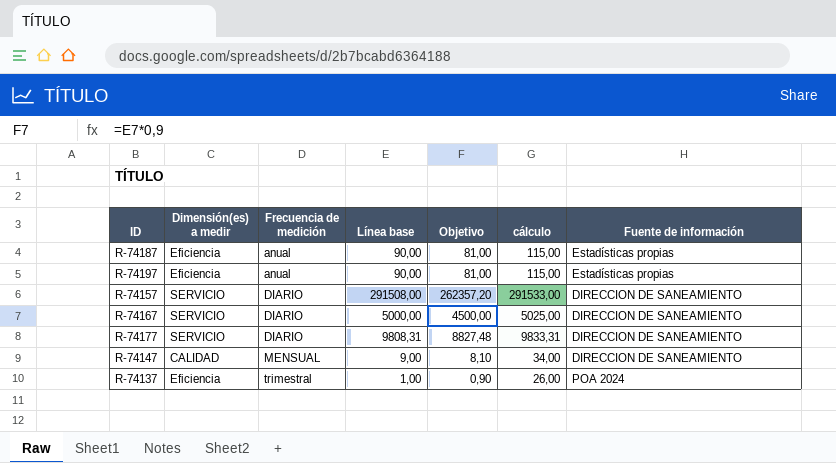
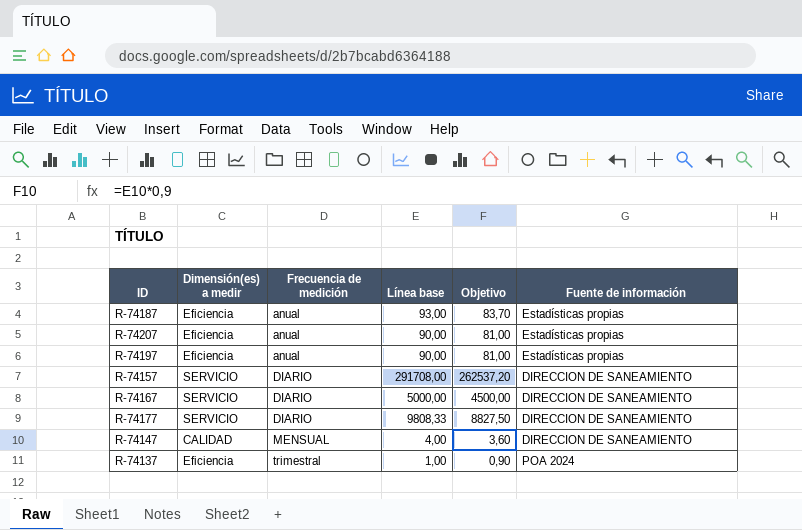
column cálculo | formula: [Línea base] + 25 -> none
R-74187 | Línea base: 90,00 -> 93,00
R-74187 | Objetivo: 81,00 -> 83,70
row R-74207: none -> Eficiencia | anual | 90,00 | 81,00 | Estadísticas propias
R-74157 | Línea base: 291508,00 -> 291708,00
R-74157 | Objetivo: 262357,20 -> 262537,20
R-74177 | Línea base: 9808,31 -> 9808,33
R-74177 | Objetivo: 8827,48 -> 8827,50
R-74147 | Línea base: 9,00 -> 4,00
R-74147 | Objetivo: 8,10 -> 3,60

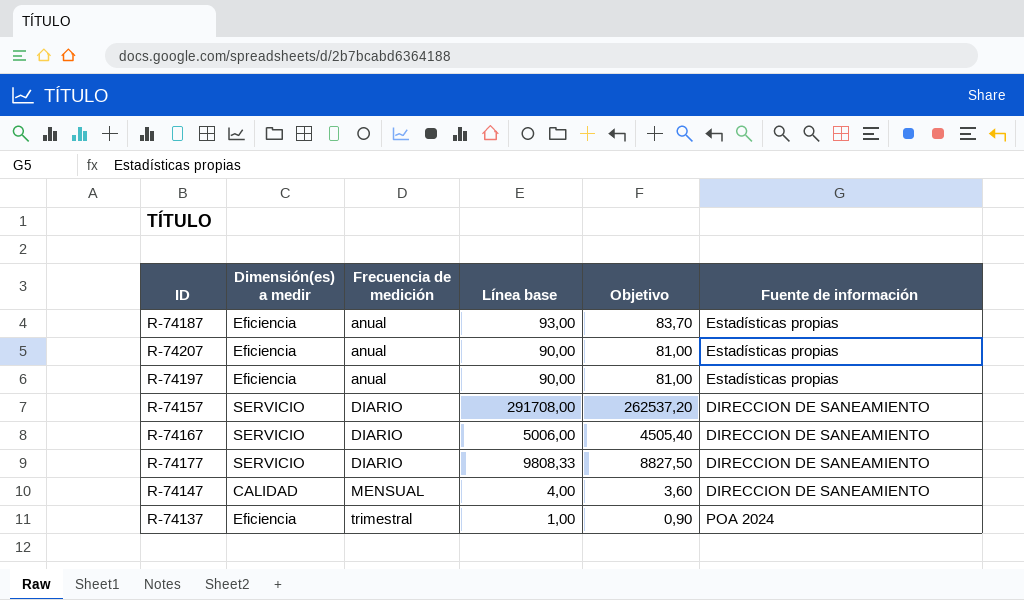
R-74167 | Línea base: 5000,00 -> 5006,00
R-74167 | Objetivo: 4500,00 -> 4505,40

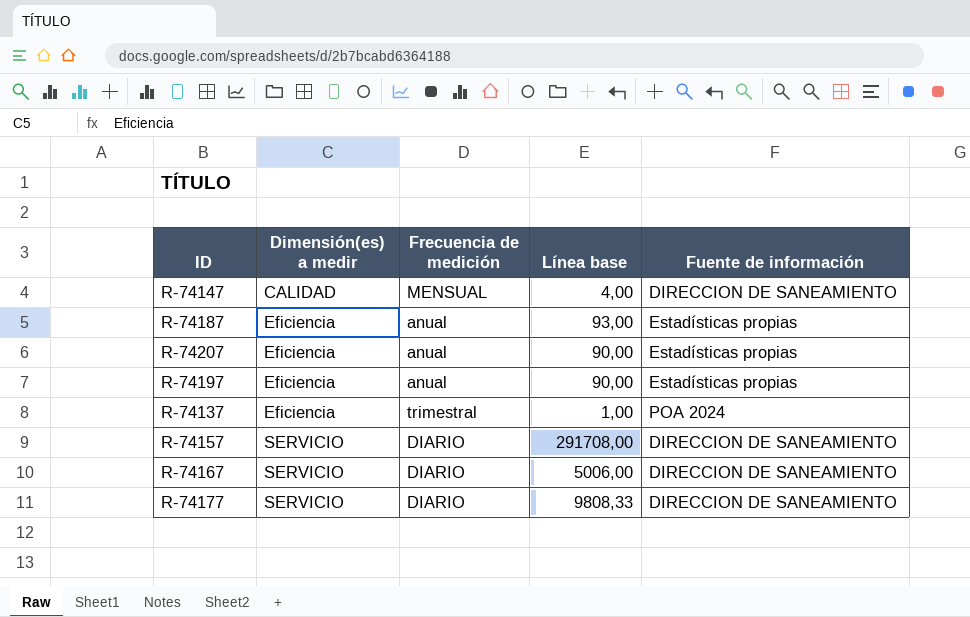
row order: Frecuencia de medición ascending -> Dimensión(es) a medir ascending
column Objetivo | formula: [Línea base] * 0,9 -> none

